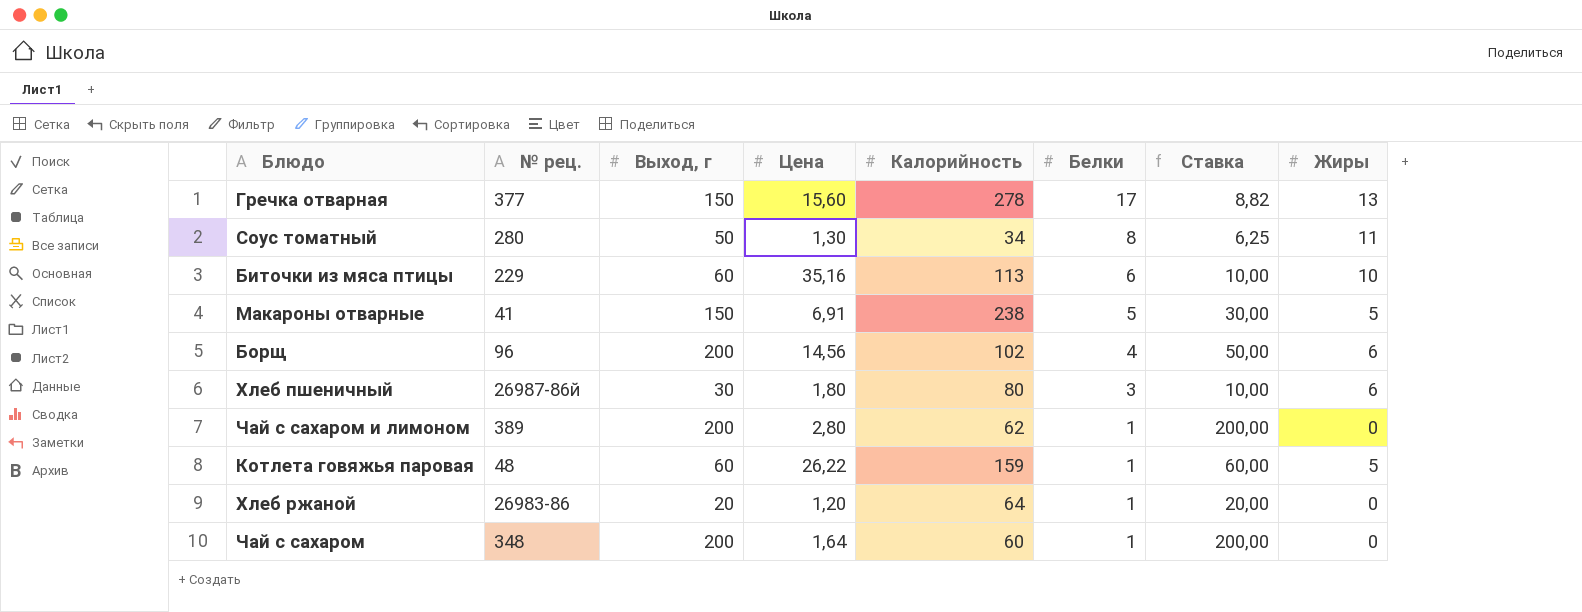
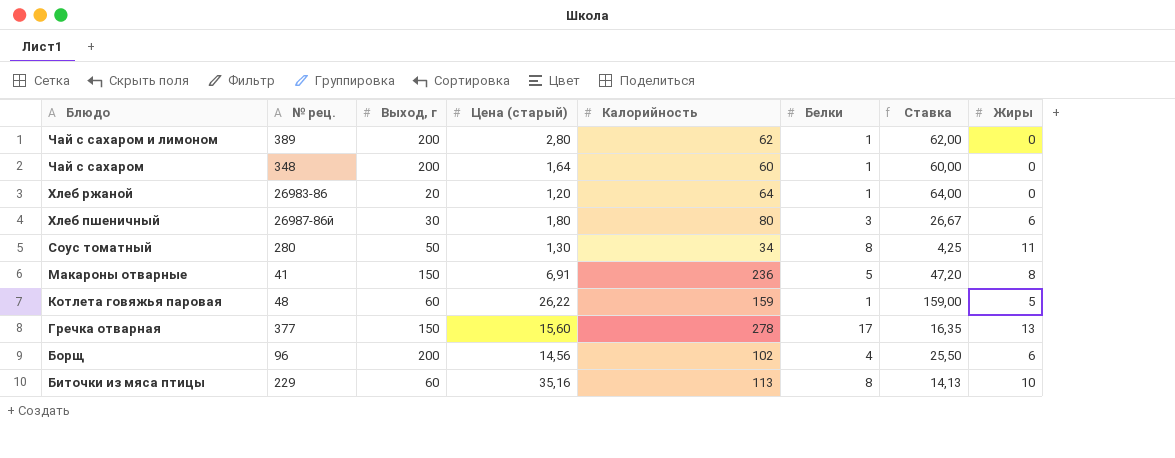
row order: Белки descending -> Блюдо descending
column name: Цена -> Цена (старый)
column Ставка | formula: [Выход, г] / [Белки] -> [Калорийность] / [Белки]
Макароны отварные | Калорийность: 238 -> 236
Макароны отварные | Жиры: 5 -> 8
Биточки из мяса птицы | Белки: 6 -> 8

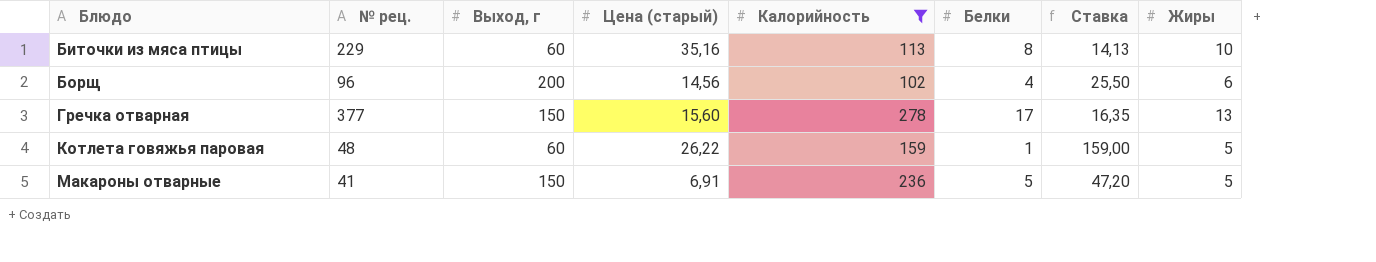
filter: none -> Калорийность >= 102
row order: Блюдо descending -> Блюдо ascending
Макароны отварные | Жиры: 8 -> 5

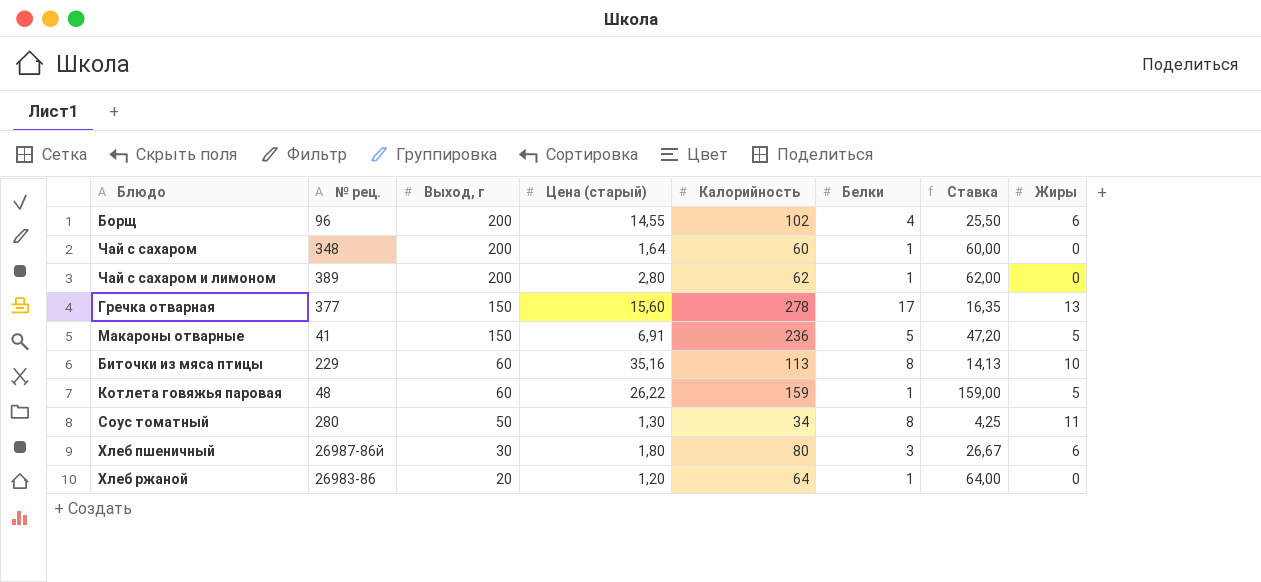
filter: Калорийность >= 102 -> none
row order: Блюдо ascending -> Выход, г descending
Борщ | Цена (старый): 14,56 -> 14,55

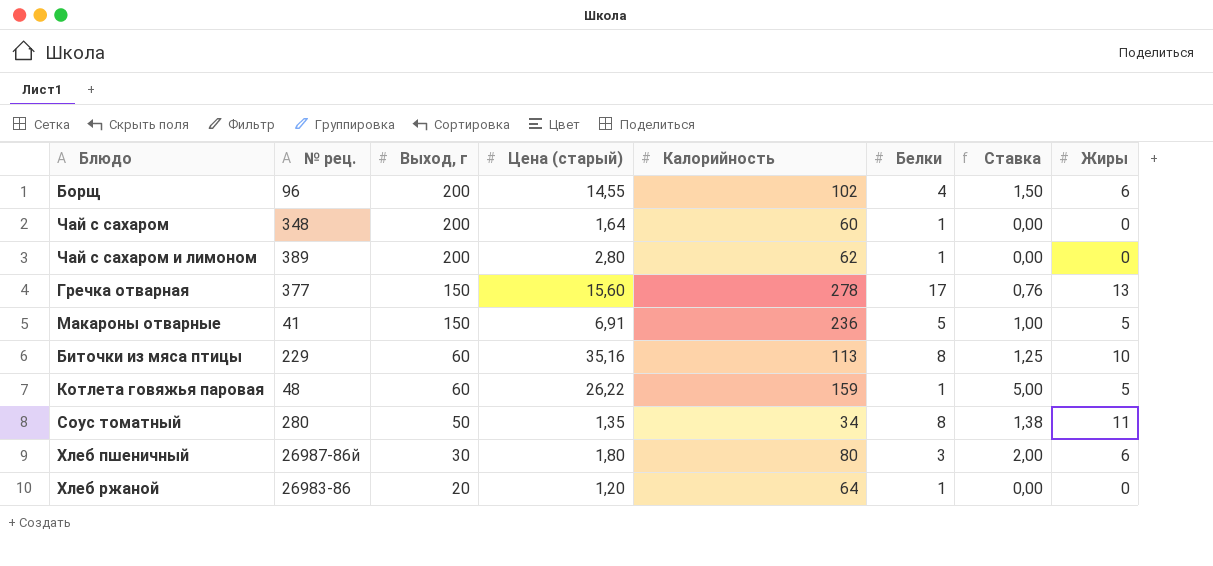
column Ставка | formula: [Калорийность] / [Белки] -> [Жиры] / [Белки]
Соус томатный | Цена (старый): 1,30 -> 1,35

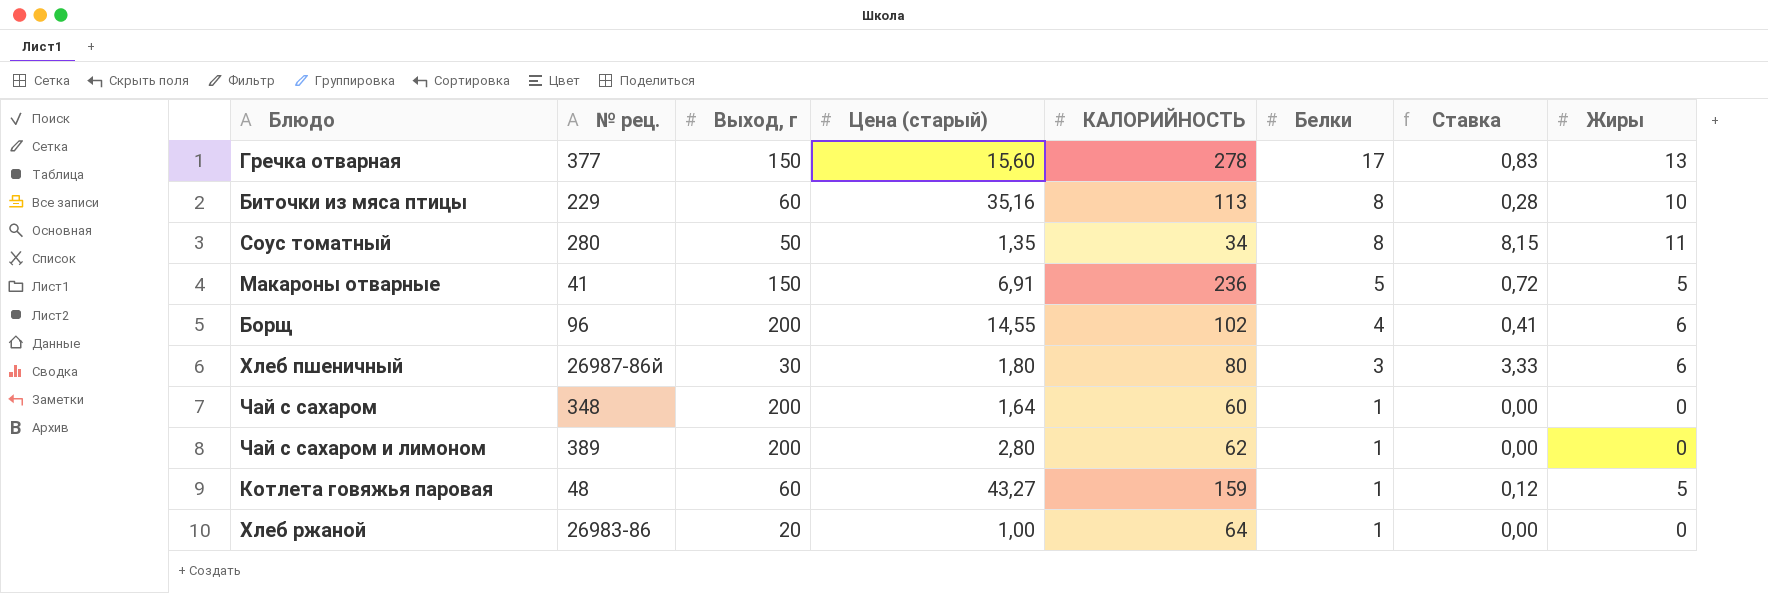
row order: Выход, г descending -> Белки descending
column name: Калорийность -> КАЛОРИЙНОСТЬ
column Ставка | formula: [Жиры] / [Белки] -> [Жиры] / [Цена (старый)]
Котлета говяжья паровая | Цена (старый): 26,22 -> 43,27
Хлеб ржаной | Цена (старый): 1,20 -> 1,00

